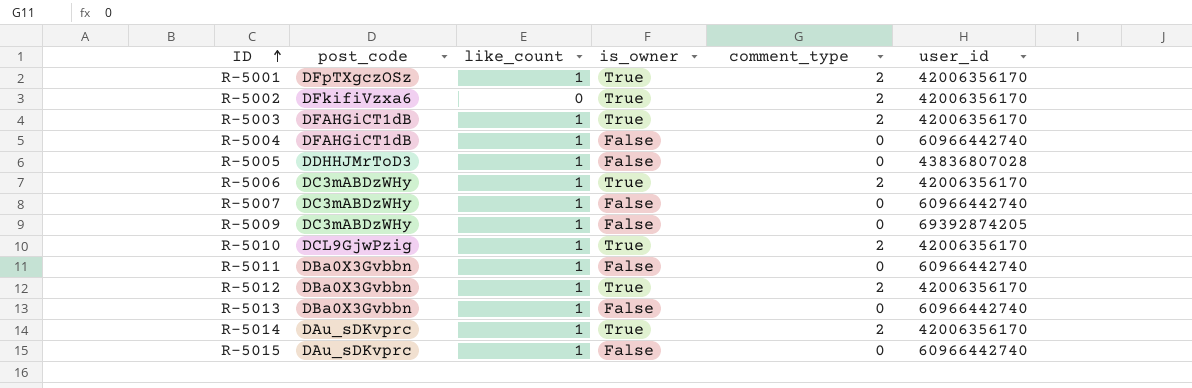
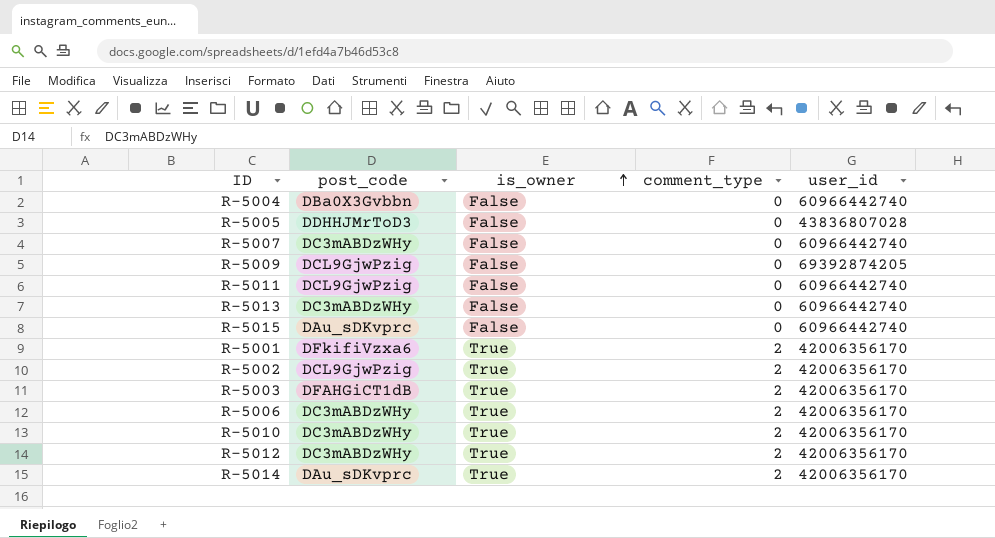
row order: ID ascending -> is_owner ascending
column like_count | position: 3 -> none
R-5004 | post_code: DFAHGiCT1dB -> DBa0X3Gvbbn
R-5009 | post_code: DC3mABDzWHy -> DCL9GjwPzig
R-5011 | post_code: DBa0X3Gvbbn -> DCL9GjwPzig
R-5013 | post_code: DBa0X3Gvbbn -> DC3mABDzWHy
R-5001 | post_code: DFpTXgczOSz -> DFkifiVzxa6
R-5002 | post_code: DFkifiVzxa6 -> DCL9GjwPzig
R-5010 | post_code: DCL9GjwPzig -> DC3mABDzWHy
R-5012 | post_code: DBa0X3Gvbbn -> DC3mABDzWHy

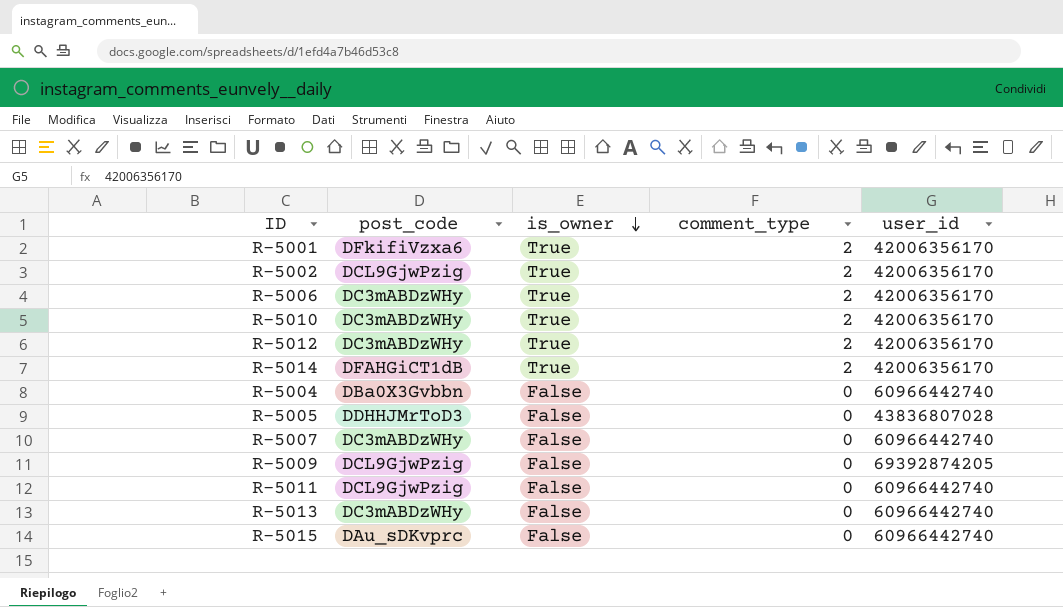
row order: is_owner ascending -> is_owner descending
row R-5003: DFAHGiCT1dB | True | 2 | 42006356170 -> none
R-5014 | post_code: DAu_sDKvprc -> DFAHGiCT1dB

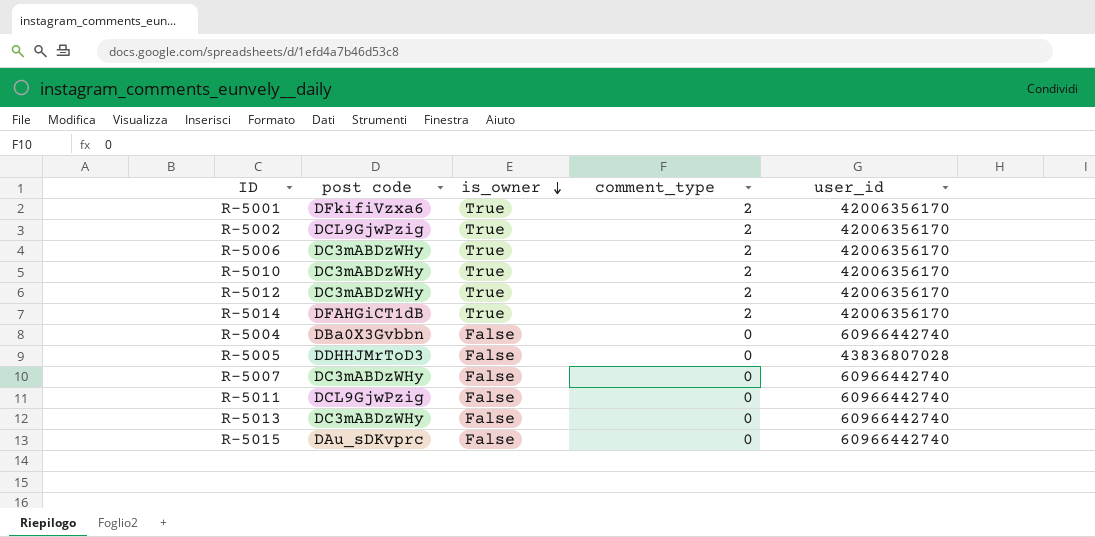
column name: post_code -> post code
row R-5009: DCL9GjwPzig | False | 0 | 69392874205 -> none

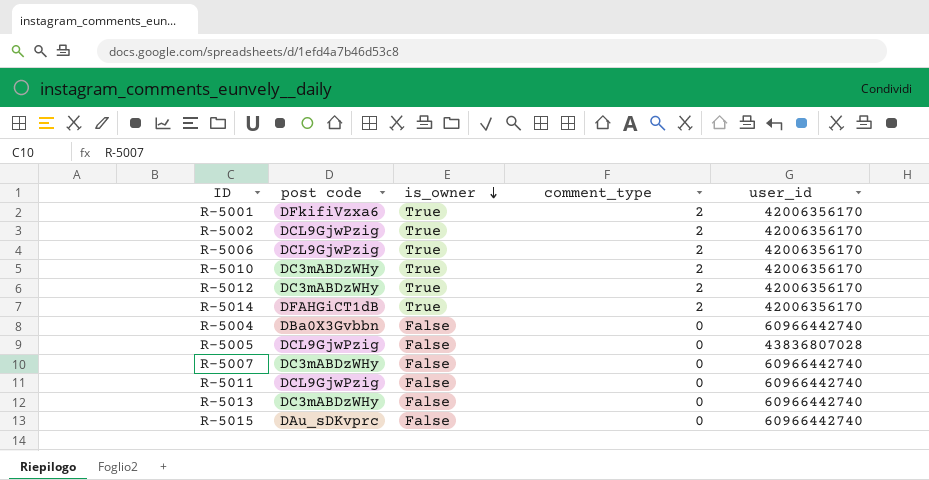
R-5006 | post code: DC3mABDzWHy -> DCL9GjwPzig
R-5005 | post code: DDHHJMrToD3 -> DCL9GjwPzig

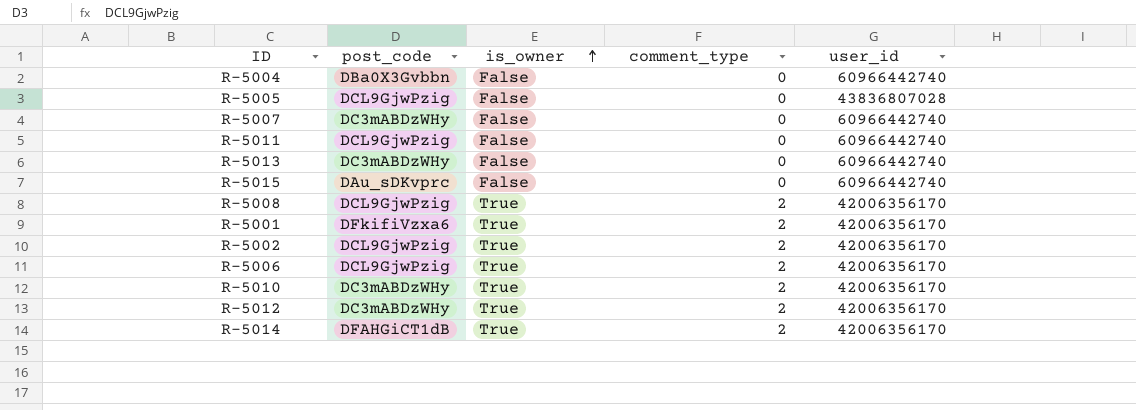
row order: is_owner descending -> is_owner ascending
column name: post code -> post_code
row R-5008: none -> DCL9GjwPzig | True | 2 | 42006356170

